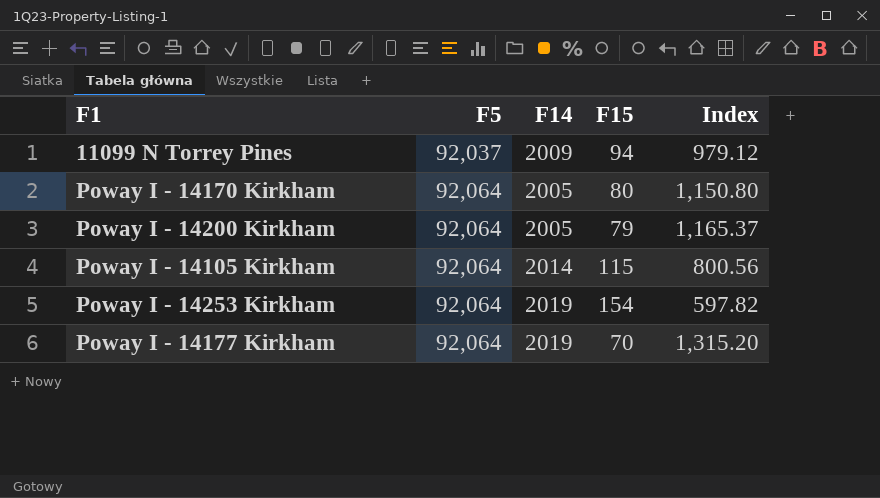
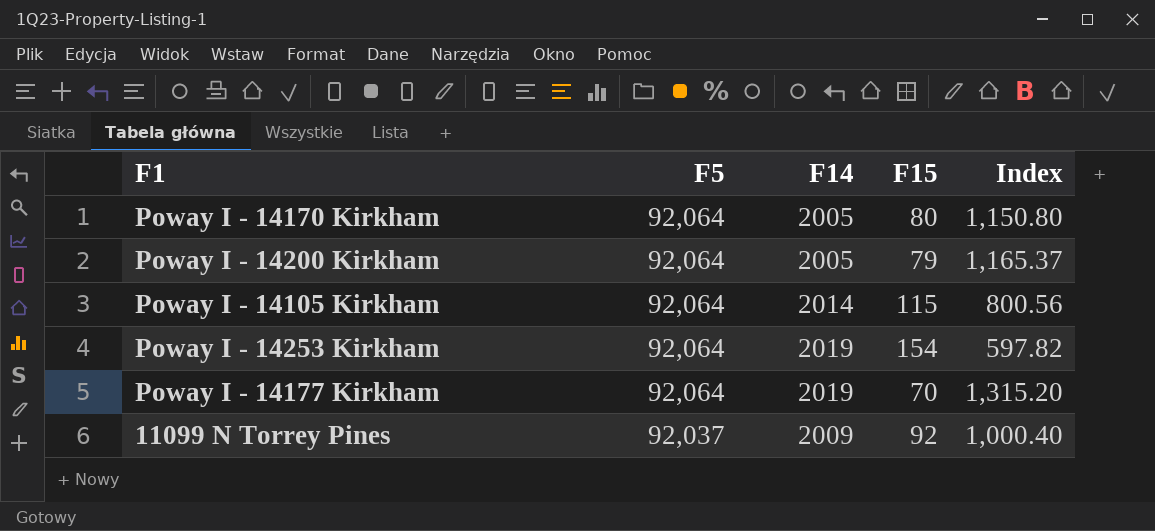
row order: F5 ascending -> F5 descending
11099 N Torrey Pines | F15: 94 -> 92
11099 N Torrey Pines | Index: 979.12 -> 1,000.40

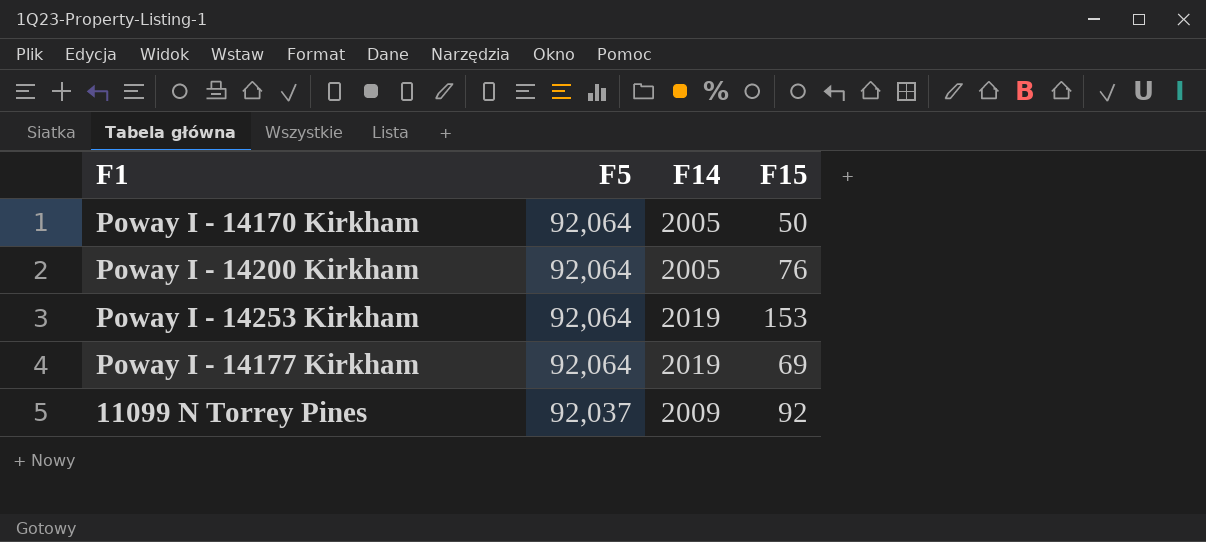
column Index | formula: [F5] / [F15] -> none
row Poway I - 14105 Kirkham: 92,064 | 2014 | 115 | 800.56 -> none
Poway I - 14170 Kirkham | F15: 80 -> 50
Poway I - 14200 Kirkham | F15: 79 -> 76
Poway I - 14253 Kirkham | F15: 154 -> 153
Poway I - 14177 Kirkham | F15: 70 -> 69

